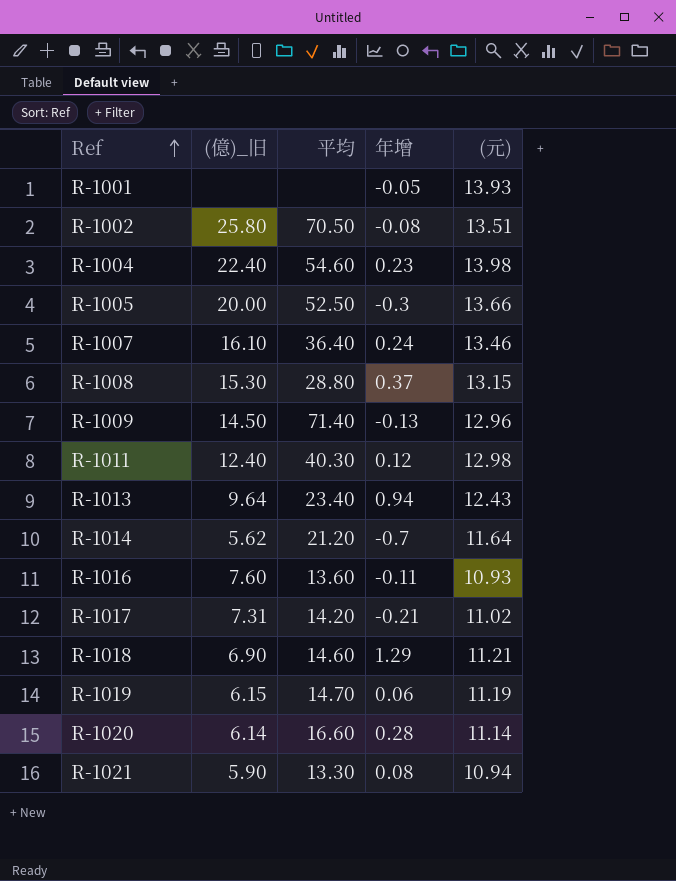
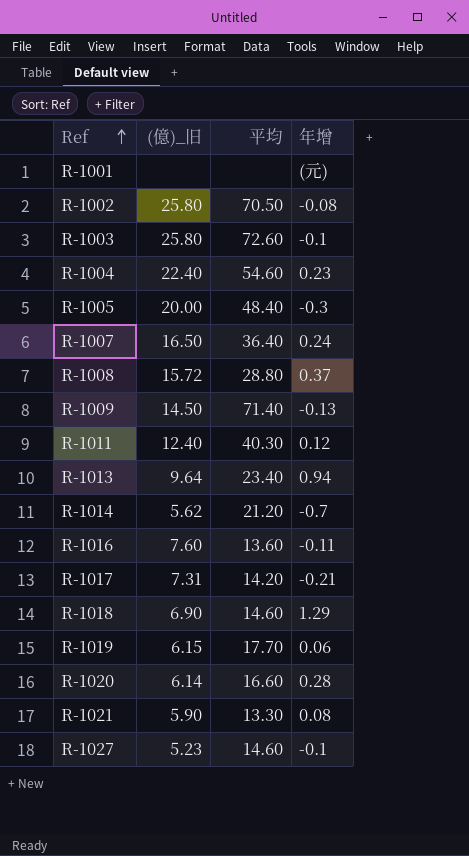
column (元) | position: 5 -> none
R-1001 | 年增: -0.05 -> (元)
row R-1003: none -> 25.80 | 72.60 | -0.1
R-1005 | 平均: 52.50 -> 48.40
R-1007 | (億)_旧: 16.10 -> 16.50
R-1008 | (億)_旧: 15.30 -> 15.72
R-1019 | 平均: 14.70 -> 17.70
row R-1027: none -> 5.23 | 14.60 | -0.1

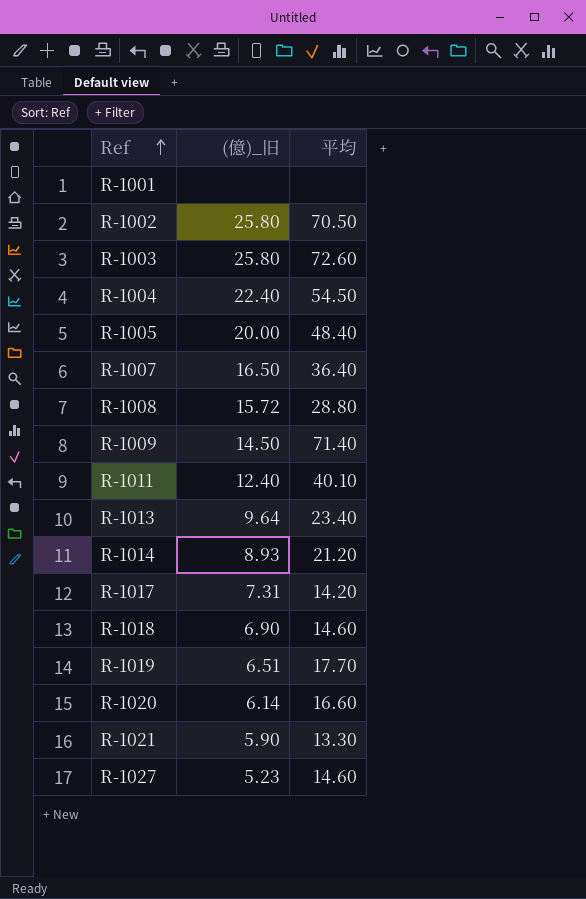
column 年增 | position: 4 -> none
row R-1016: 7.60 | 13.60 | -0.11 -> none
R-1004 | 平均: 54.60 -> 54.50
R-1011 | 平均: 40.30 -> 40.10
R-1014 | (億)_旧: 5.62 -> 8.93
R-1019 | (億)_旧: 6.15 -> 6.51

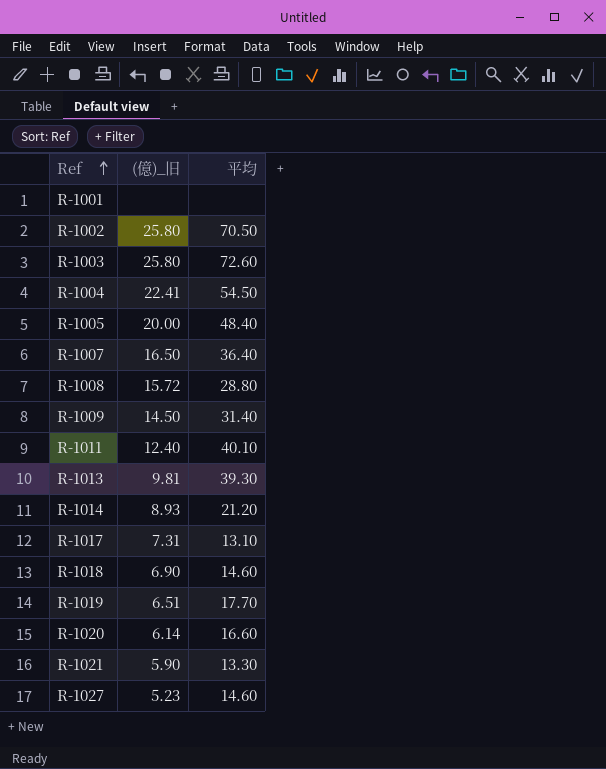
R-1004 | (億)_旧: 22.40 -> 22.41
R-1009 | 平均: 71.40 -> 31.40
R-1013 | (億)_旧: 9.64 -> 9.81
R-1013 | 平均: 23.40 -> 39.30
R-1017 | 平均: 14.20 -> 13.10

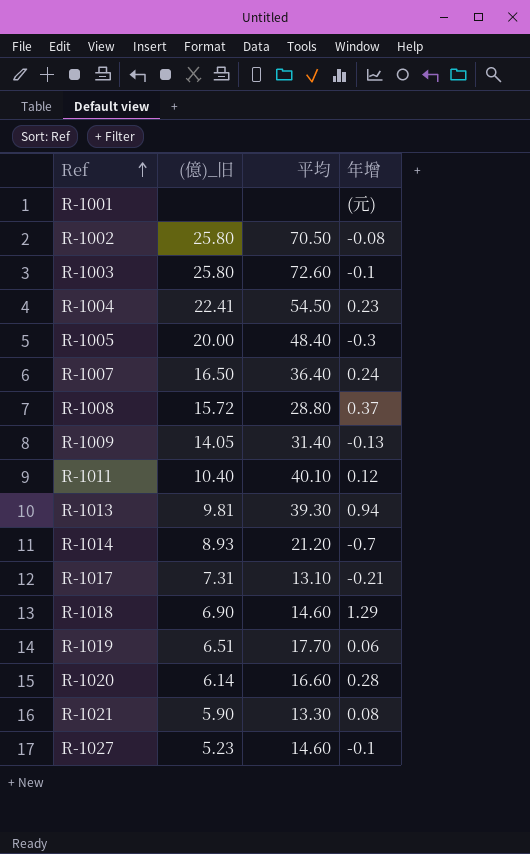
column 年增 | position: none -> 4
R-1009 | (億)_旧: 14.50 -> 14.05
R-1011 | (億)_旧: 12.40 -> 10.40

